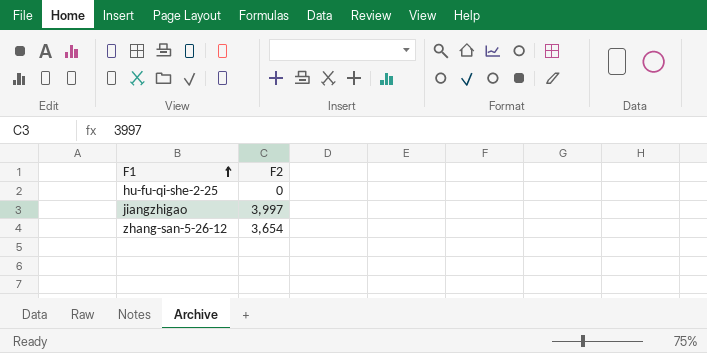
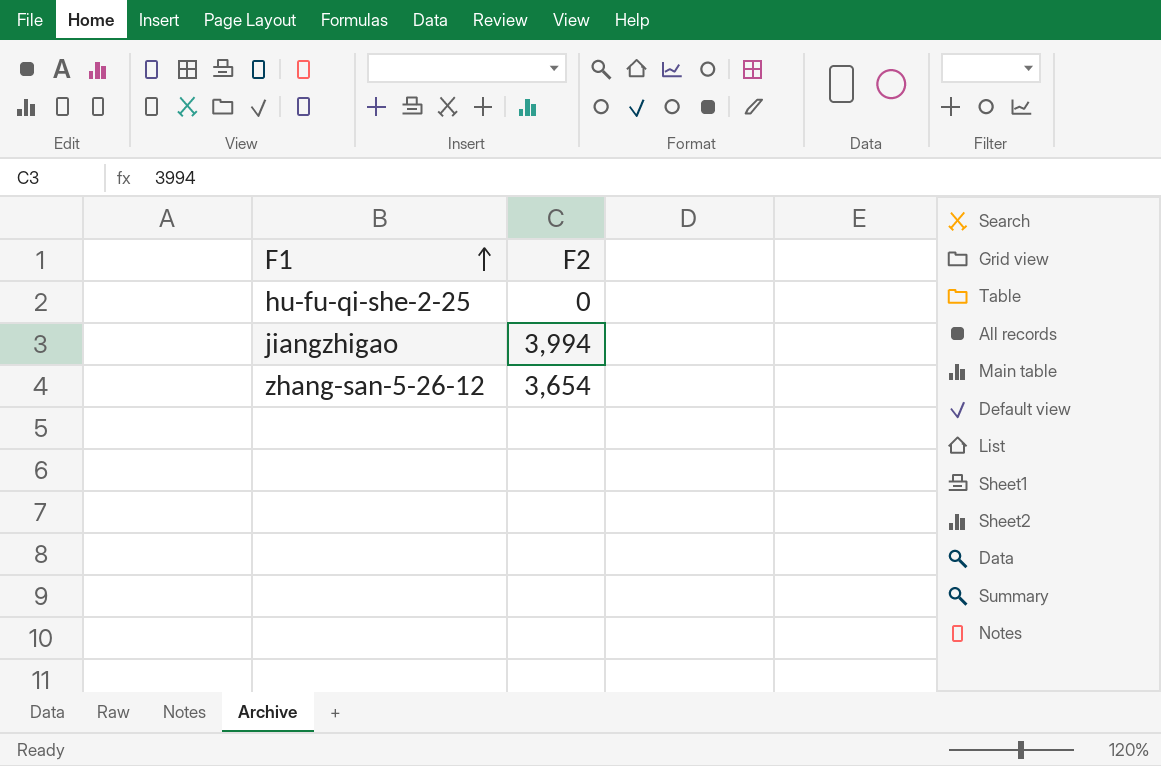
jiangzhigao | F2: 3,997 -> 3,994

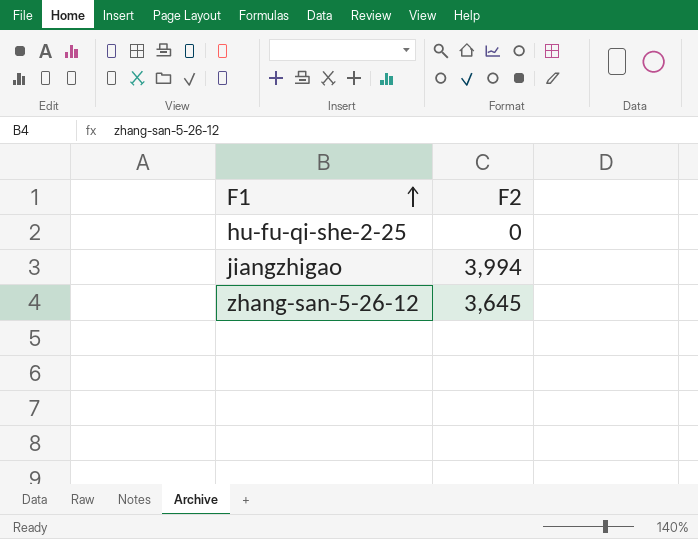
zhang-san-5-26-12 | F2: 3,654 -> 3,645

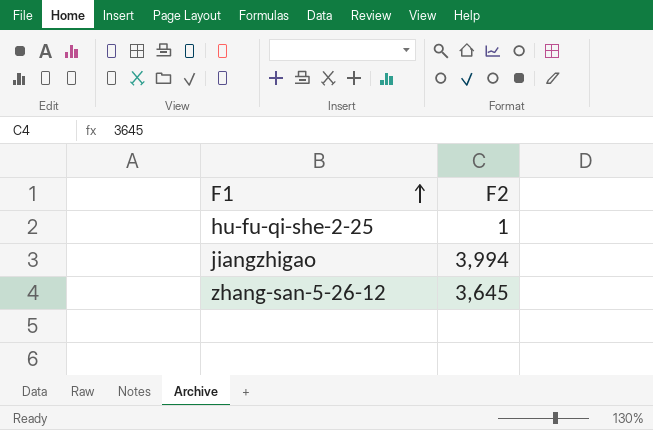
hu-fu-qi-she-2-25 | F2: 0 -> 1

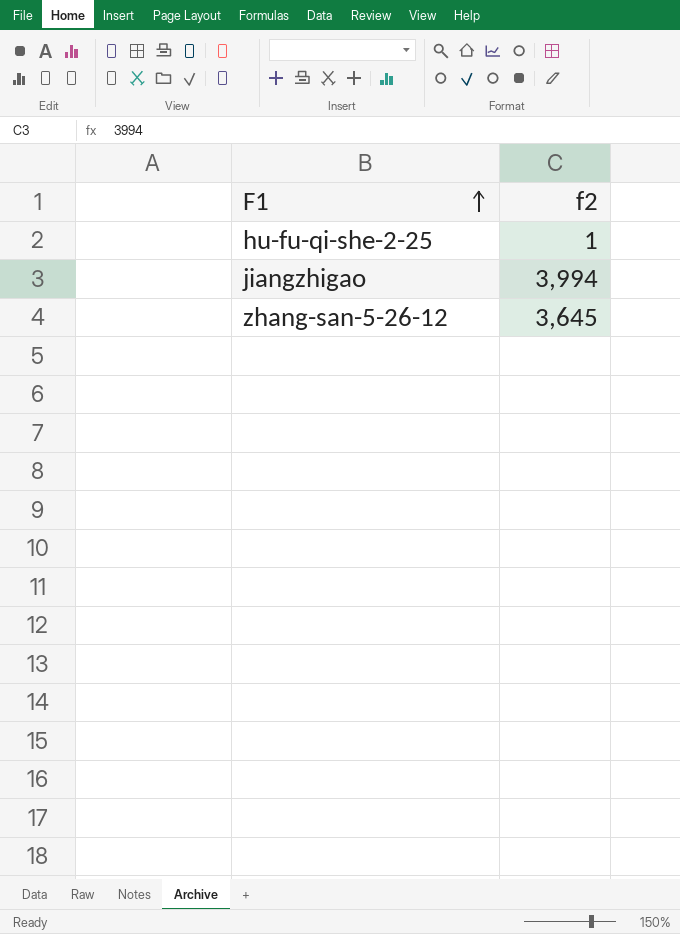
column name: F2 -> f2

